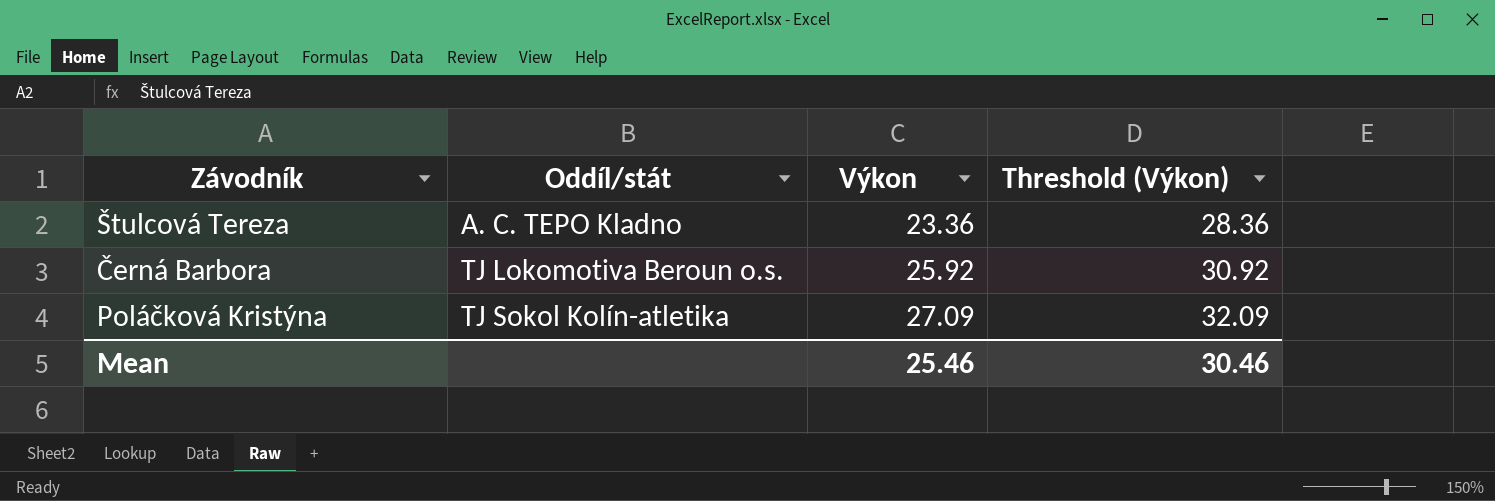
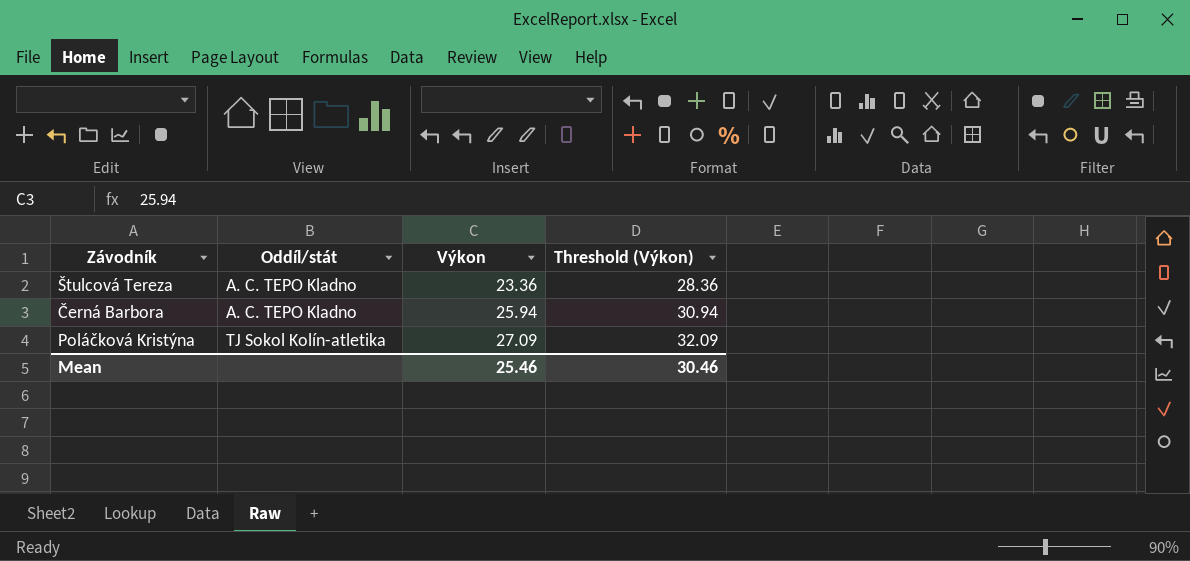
Černá Barbora | Oddíl/stát: TJ Lokomotiva Beroun o.s. -> A. C. TEPO Kladno
Černá Barbora | Výkon: 25.92 -> 25.94
Černá Barbora | Threshold (Výkon): 30.92 -> 30.94

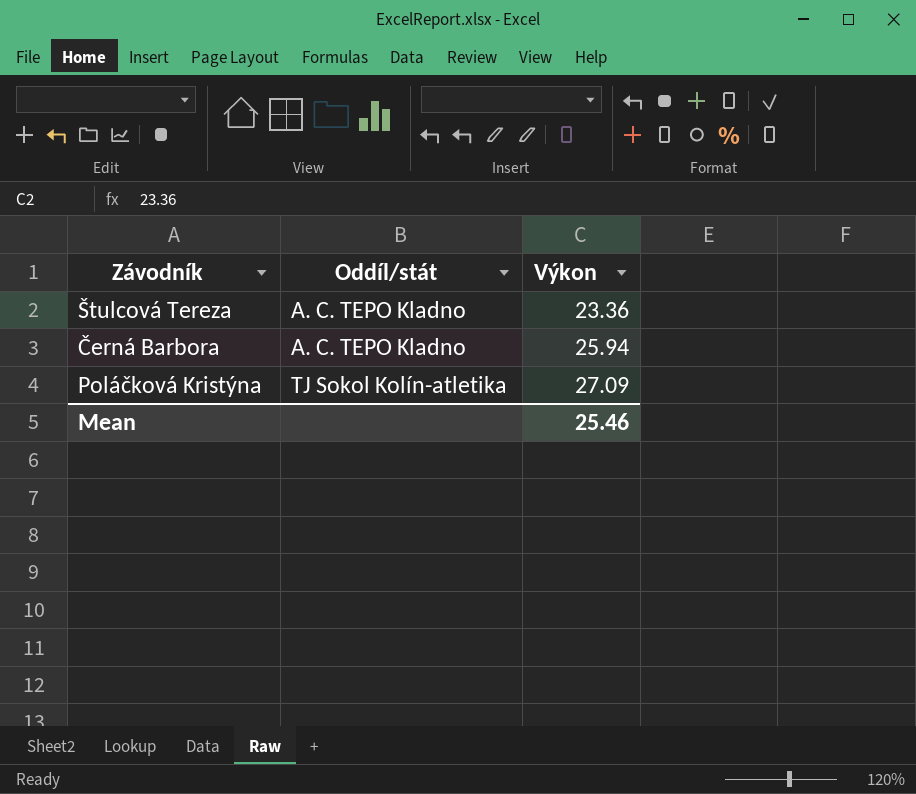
column Threshold (Výkon) | formula: [Výkon] + 5 -> none

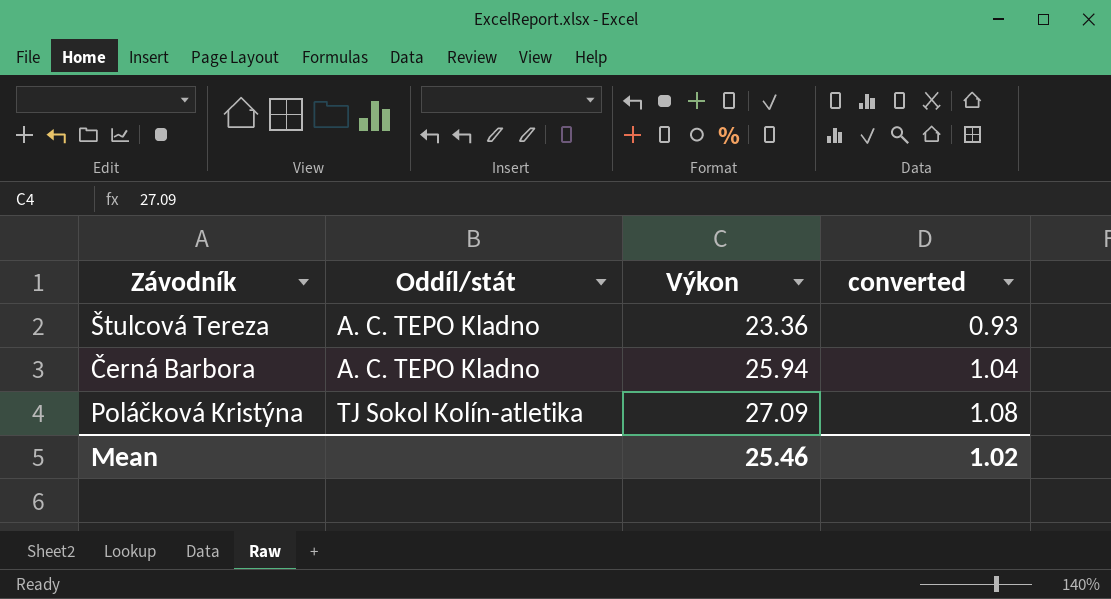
column converted | formula: none -> [Výkon] * 0.04

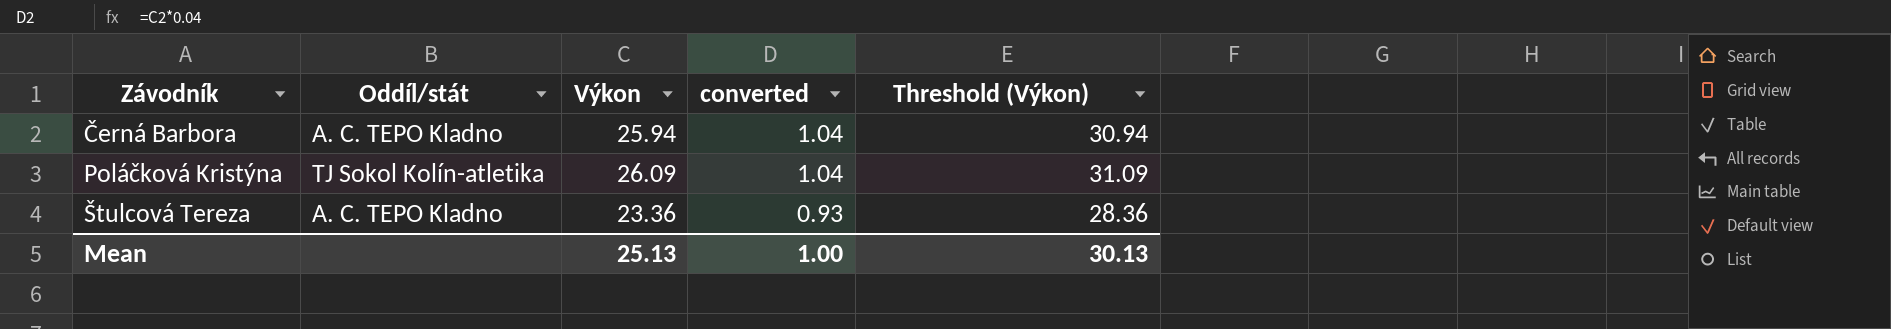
row order: Oddíl/stát ascending -> Závodník ascending
column Threshold (Výkon) | formula: none -> [Výkon] + 5
Poláčková Kristýna | Výkon: 27.09 -> 26.09
Poláčková Kristýna | converted: 1.08 -> 1.04
Mean | Výkon: 25.46 -> 25.13
Mean | converted: 1.02 -> 1.00

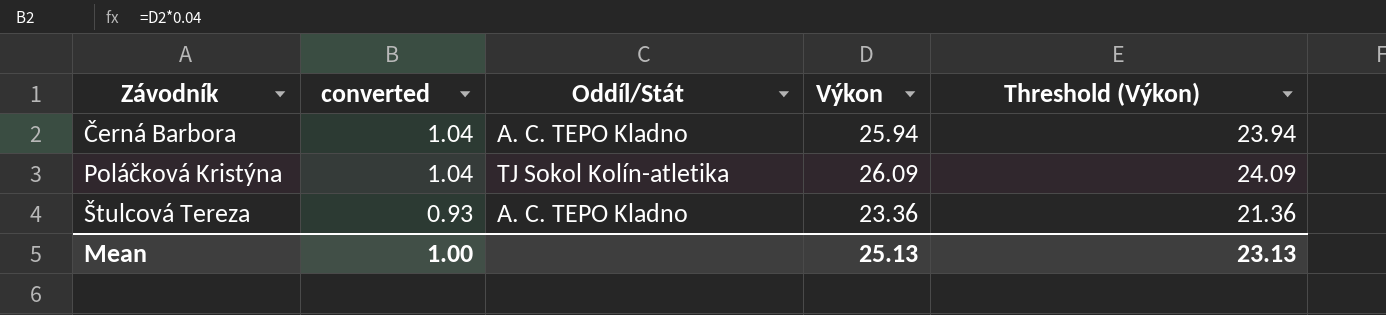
column converted | position: 4 -> 2
column name: Oddíl/stát -> Oddíl/Stát
column Threshold (Výkon) | formula: [Výkon] + 5 -> [Výkon] - 2
Mean | Threshold (Výkon): 30.13 -> 23.13

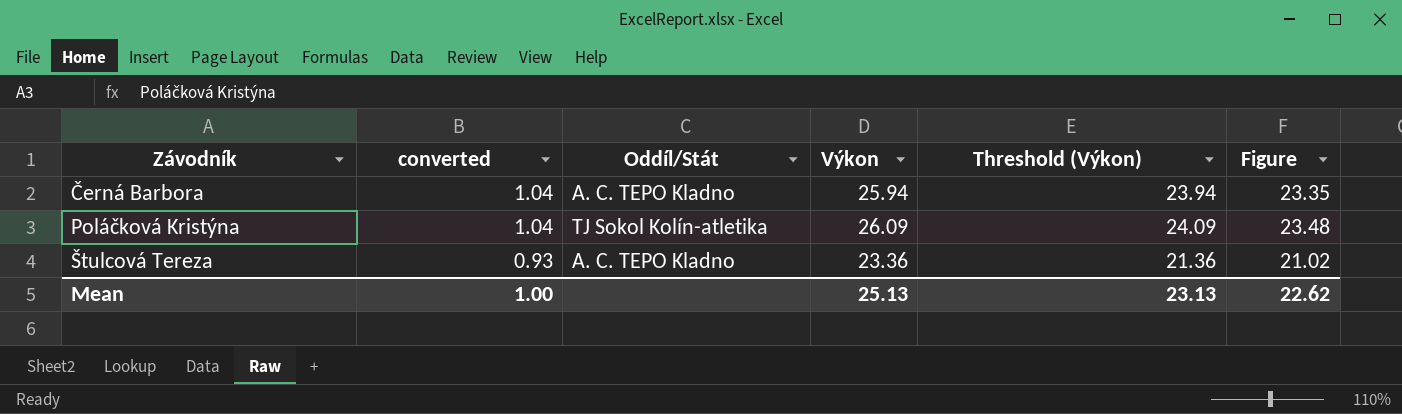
column Figure | formula: none -> [Výkon] * 0.9

